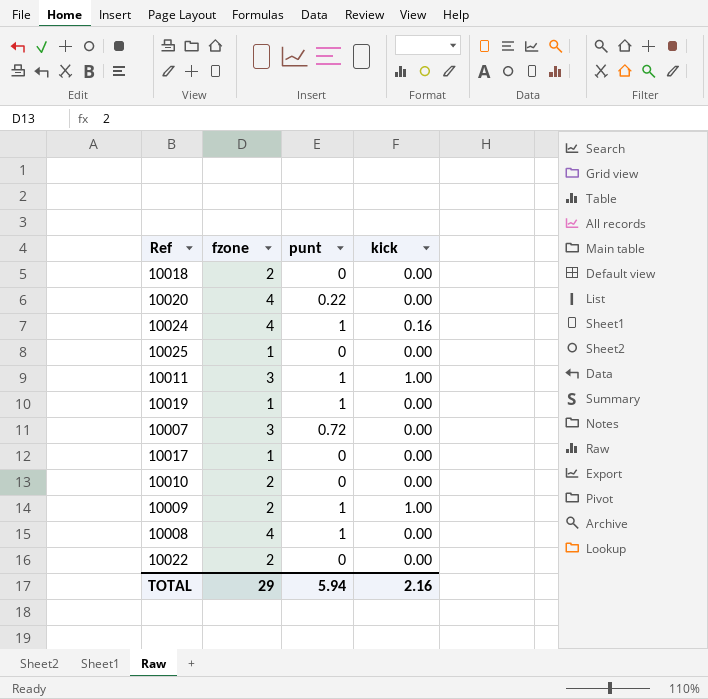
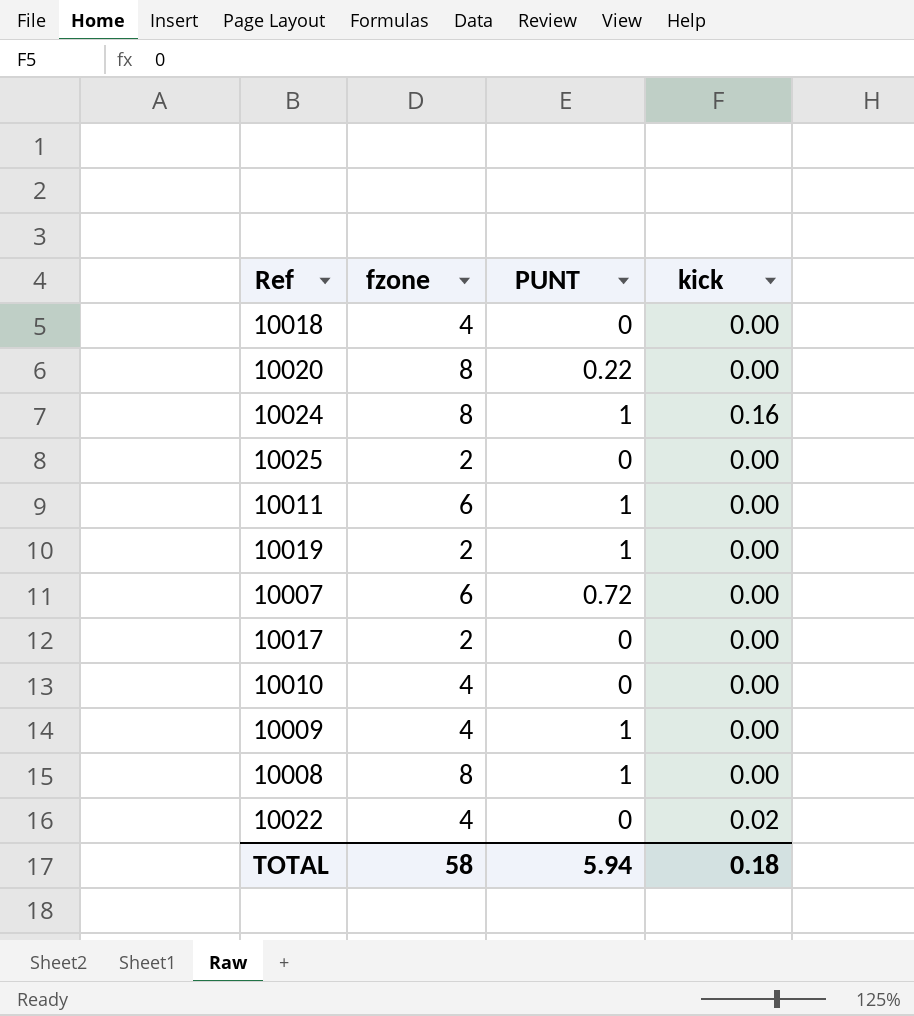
column name: punt -> PUNT
10018 | fzone: 2 -> 4
10020 | fzone: 4 -> 8
10024 | fzone: 4 -> 8
10025 | fzone: 1 -> 2
10011 | fzone: 3 -> 6
10011 | kick: 1.00 -> 0.00
10019 | fzone: 1 -> 2
10007 | fzone: 3 -> 6
10017 | fzone: 1 -> 2
10010 | fzone: 2 -> 4
10009 | fzone: 2 -> 4
10009 | kick: 1.00 -> 0.00
10008 | fzone: 4 -> 8
10022 | fzone: 2 -> 4
10022 | kick: 0.00 -> 0.02
TOTAL | fzone: 29 -> 58
TOTAL | kick: 2.16 -> 0.18

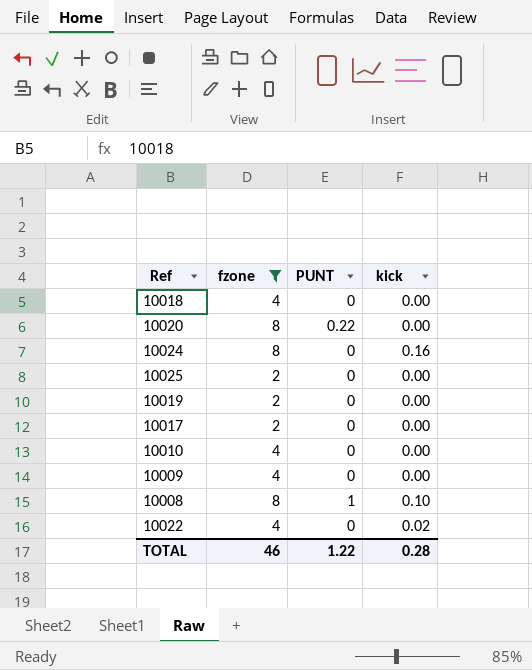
filter: none -> fzone != 6
10024 | PUNT: 1 -> 0
10019 | PUNT: 1 -> 0
10009 | PUNT: 1 -> 0
10008 | kick: 0.00 -> 0.10
TOTAL | fzone: 58 -> 46
TOTAL | PUNT: 5.94 -> 1.22
TOTAL | kick: 0.18 -> 0.28

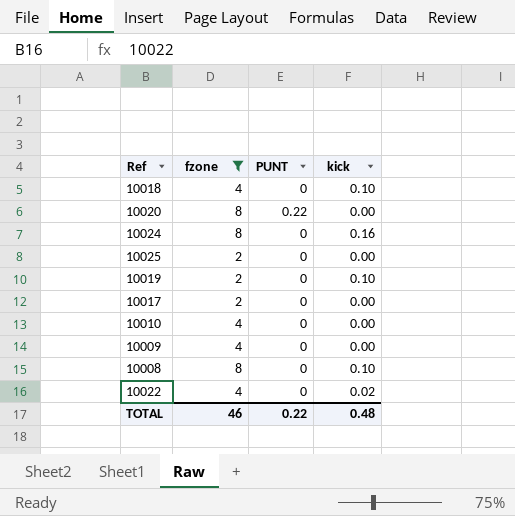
10018 | kick: 0.00 -> 0.10
10019 | kick: 0.00 -> 0.10
10008 | PUNT: 1 -> 0
TOTAL | PUNT: 1.22 -> 0.22
TOTAL | kick: 0.28 -> 0.48

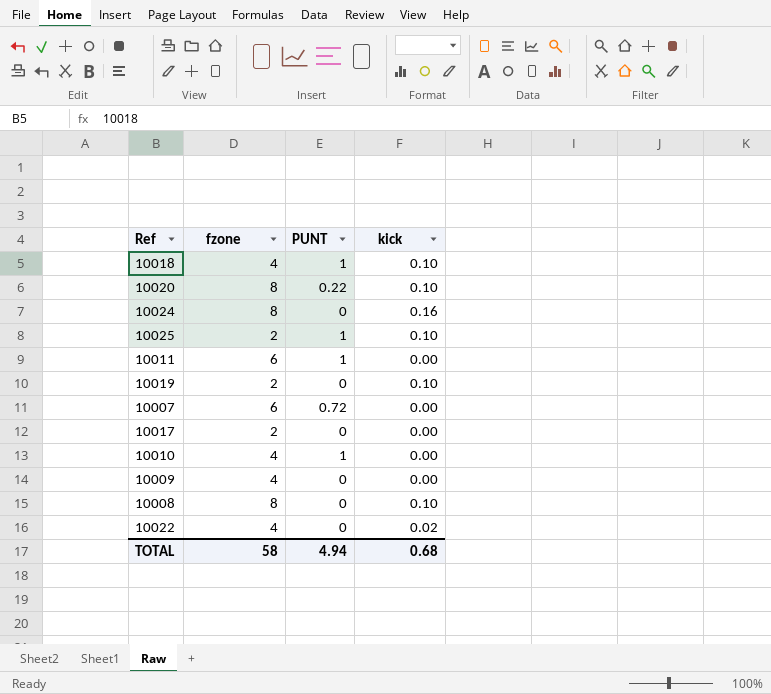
filter: fzone != 6 -> none
10018 | PUNT: 0 -> 1
10020 | kick: 0.00 -> 0.10
10025 | PUNT: 0 -> 1
10025 | kick: 0.00 -> 0.10
10010 | PUNT: 0 -> 1
TOTAL | fzone: 46 -> 58
TOTAL | PUNT: 0.22 -> 4.94
TOTAL | kick: 0.48 -> 0.68

